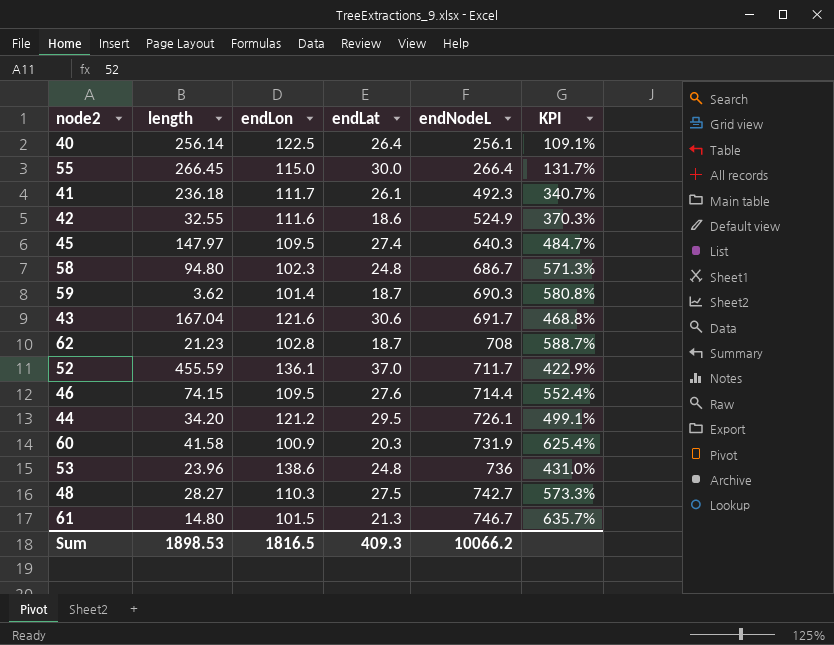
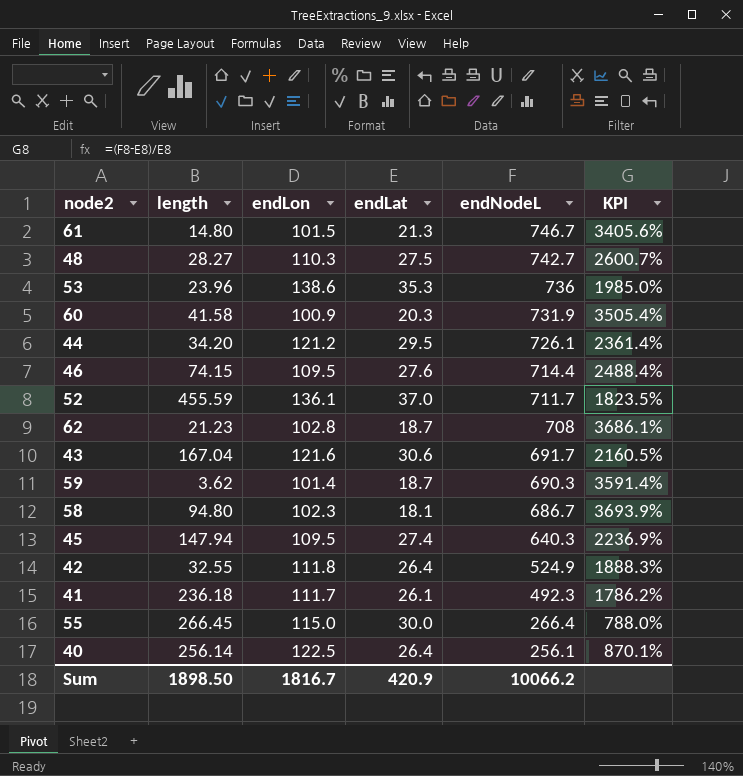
row order: endNodeL ascending -> endNodeL descending
column KPI | formula: ([endNodeL] - [endLon]) / [endLon] -> ([endNodeL] - [endLat]) / [endLat]
53 | endLat: 24.8 -> 35.3
58 | endLat: 24.8 -> 18.1
45 | length: 147.97 -> 147.94
42 | endLon: 111.6 -> 111.8
42 | endLat: 18.6 -> 26.4
Sum | length: 1898.53 -> 1898.50
Sum | endLon: 1816.5 -> 1816.7
Sum | endLat: 409.3 -> 420.9

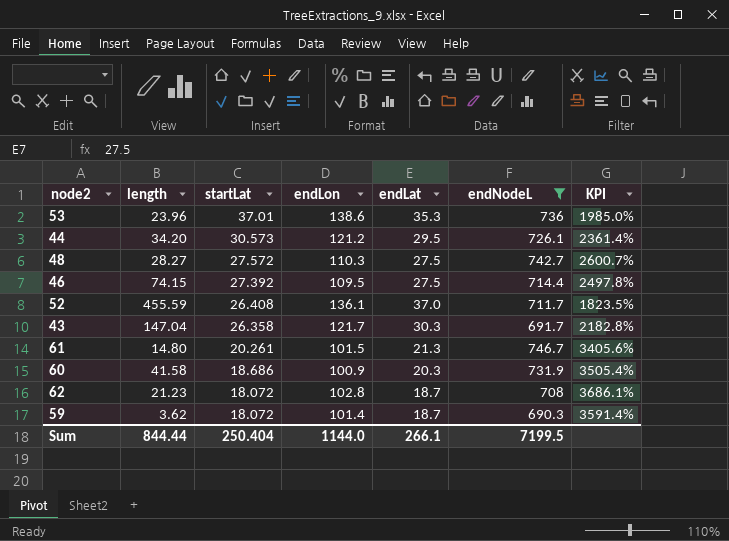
filter: none -> endNodeL >= 690.3
row order: endNodeL descending -> startLat descending
column startLat | position: none -> 3
46 | endLat: 27.6 -> 27.5
46 | KPI: 2488.4% -> 2497.8%
43 | length: 167.04 -> 147.04
43 | endLon: 121.6 -> 121.7
43 | endLat: 30.6 -> 30.3
43 | KPI: 2160.5% -> 2182.8%
Sum | length: 1898.50 -> 844.44
Sum | endLon: 1816.7 -> 1144.0
Sum | endLat: 420.9 -> 266.1
Sum | endNodeL: 10066.2 -> 7199.5

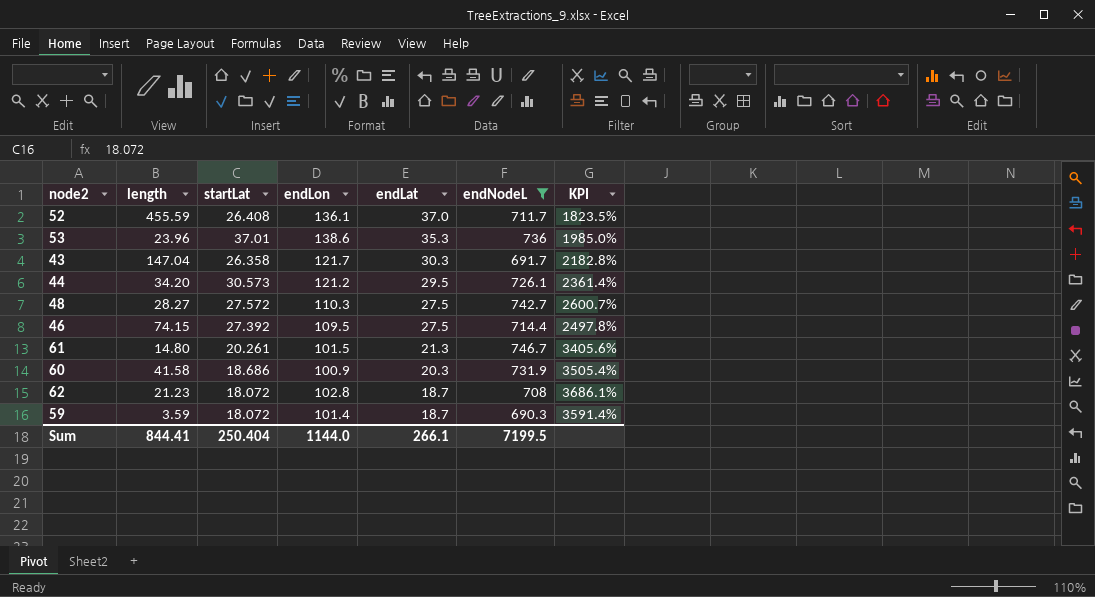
row order: startLat descending -> endLat descending
59 | length: 3.62 -> 3.59
Sum | length: 844.44 -> 844.41

